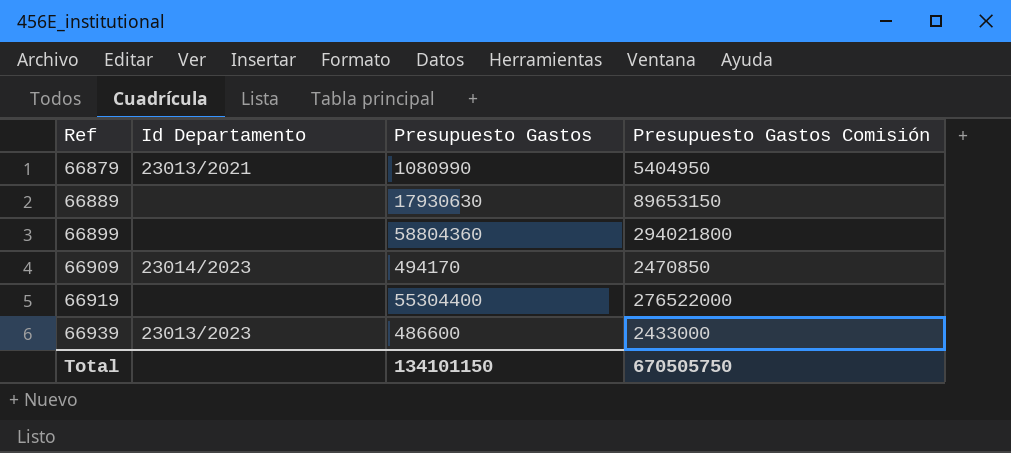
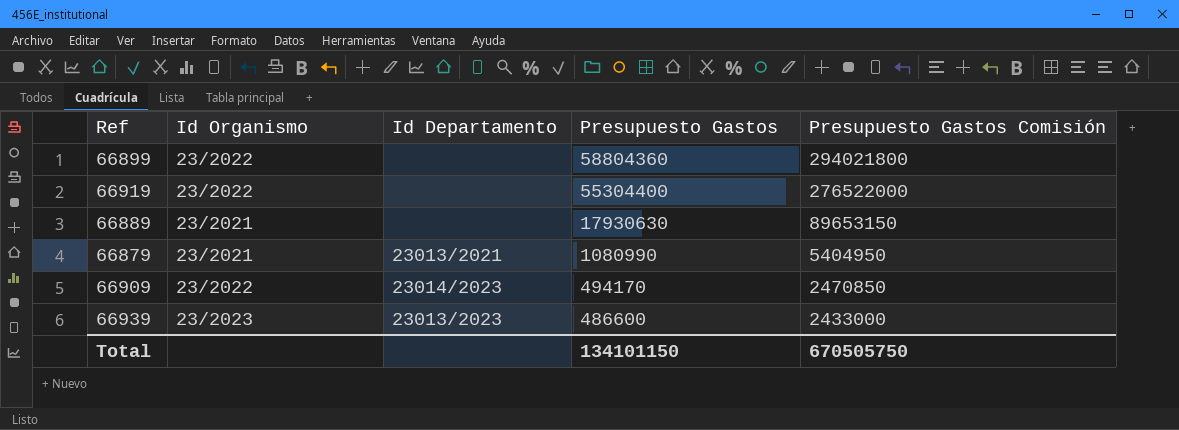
row order: Ref ascending -> Presupuesto Gastos descending
column Id Organismo | position: none -> 2

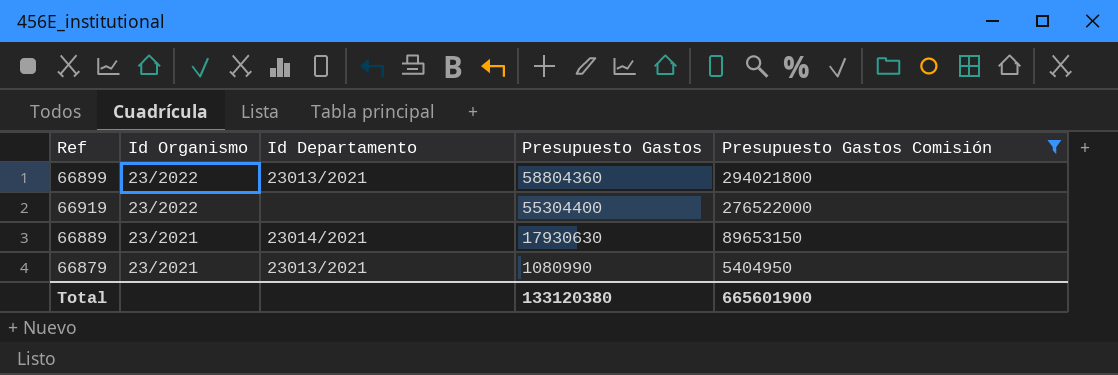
filter: none -> Presupuesto Gastos Comisión >= 5404950
66899 | Id Departamento: none -> 23013/2021
66889 | Id Departamento: none -> 23014/2021
Total | Presupuesto Gastos: 134101150 -> 133120380
Total | Presupuesto Gastos Comisión: 670505750 -> 665601900

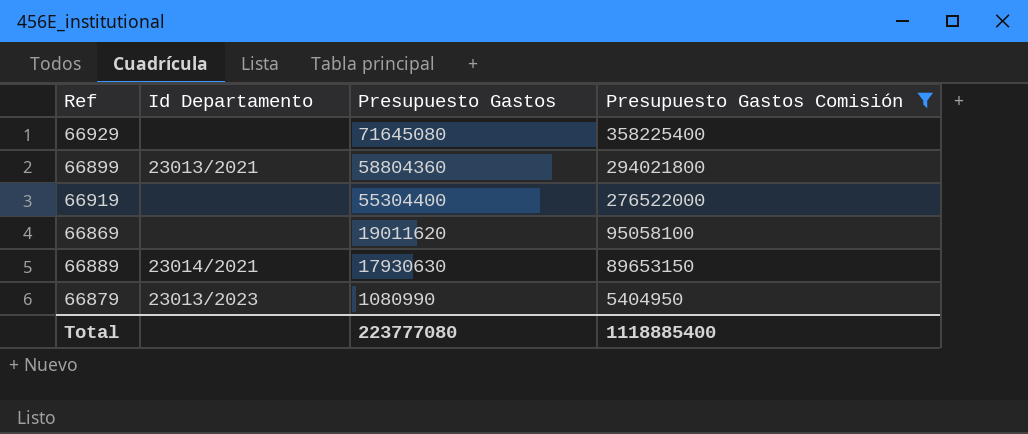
column Id Organismo | position: 2 -> none
row 66929: none -> none | 71645080 | 358225400
row 66869: none -> none | 19011620 | 95058100
66879 | Id Departamento: 23013/2021 -> 23013/2023
Total | Presupuesto Gastos: 133120380 -> 223777080
Total | Presupuesto Gastos Comisión: 665601900 -> 1118885400

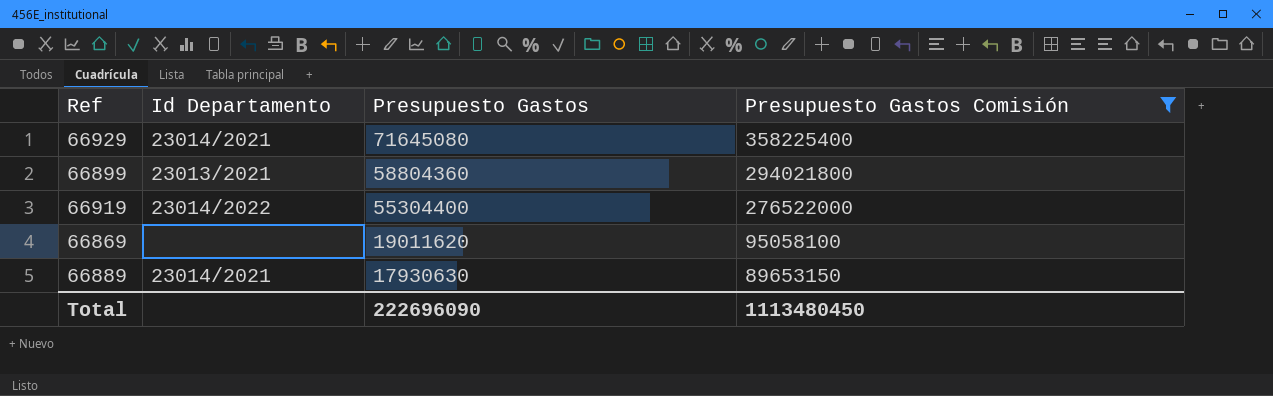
row 66879: 23013/2023 | 1080990 | 5404950 -> none
66929 | Id Departamento: none -> 23014/2021
66919 | Id Departamento: none -> 23014/2022
Total | Presupuesto Gastos: 223777080 -> 222696090
Total | Presupuesto Gastos Comisión: 1118885400 -> 1113480450

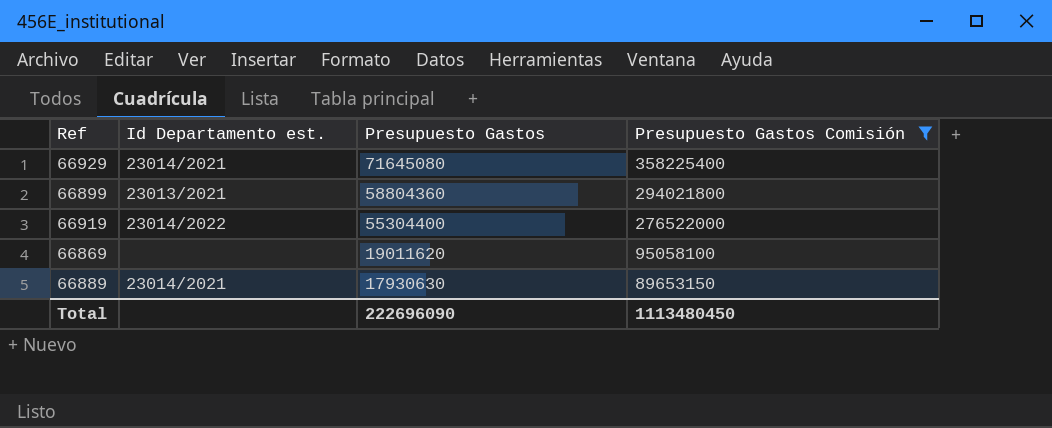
column name: Id Departamento -> Id Departamento est.

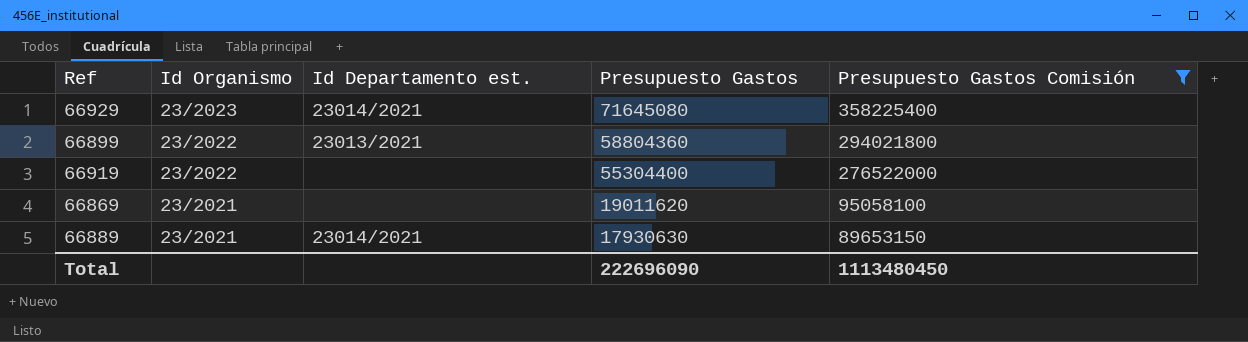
column Id Organismo | position: none -> 2
66919 | Id Departamento est.: 23014/2022 -> none

